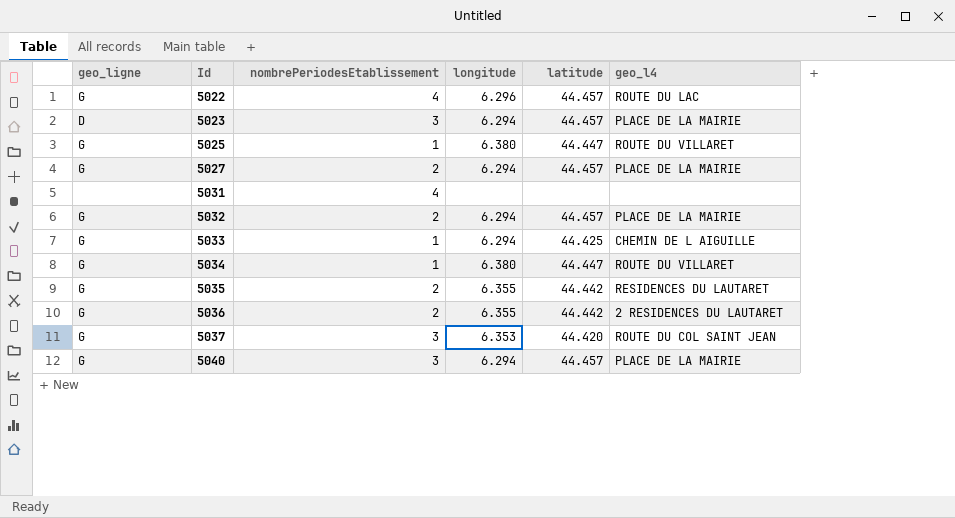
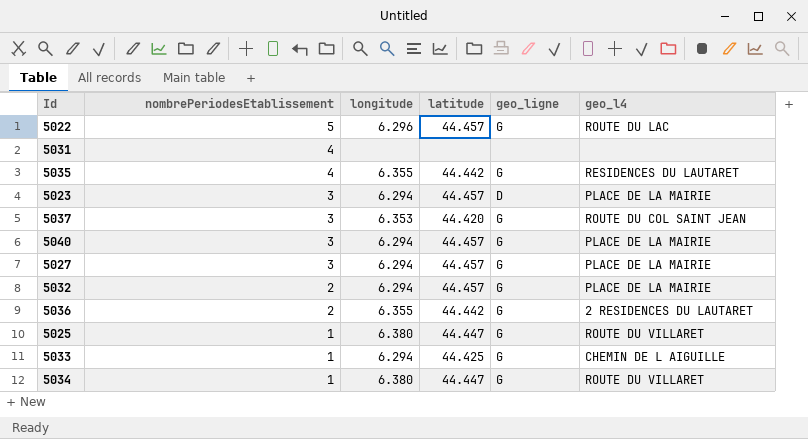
row order: Id ascending -> nombrePeriodesEtablissement descending
column geo_ligne | position: 1 -> 5
5022 | nombrePeriodesEtablissement: 4 -> 5
5035 | nombrePeriodesEtablissement: 2 -> 4
5027 | nombrePeriodesEtablissement: 2 -> 3

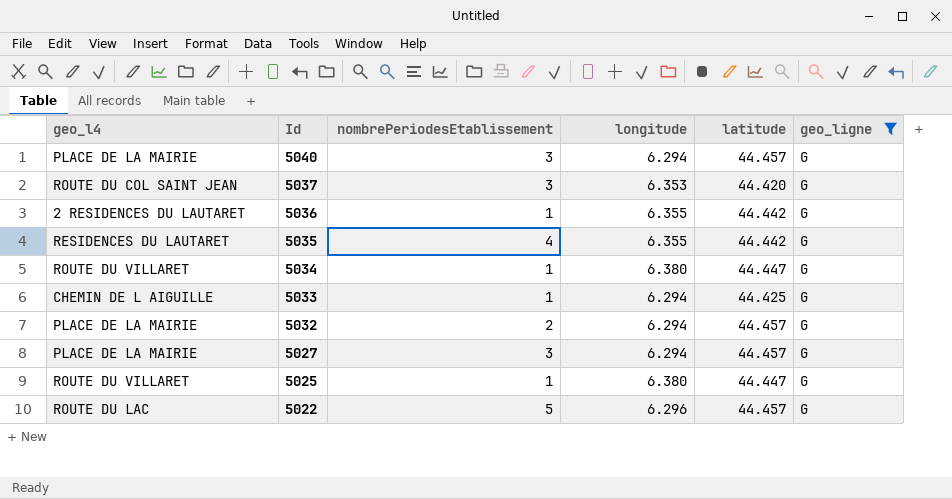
filter: none -> geo_ligne = G
row order: nombrePeriodesEtablissement descending -> Id descending
column geo_l4 | position: 6 -> 1
5036 | nombrePeriodesEtablissement: 2 -> 1

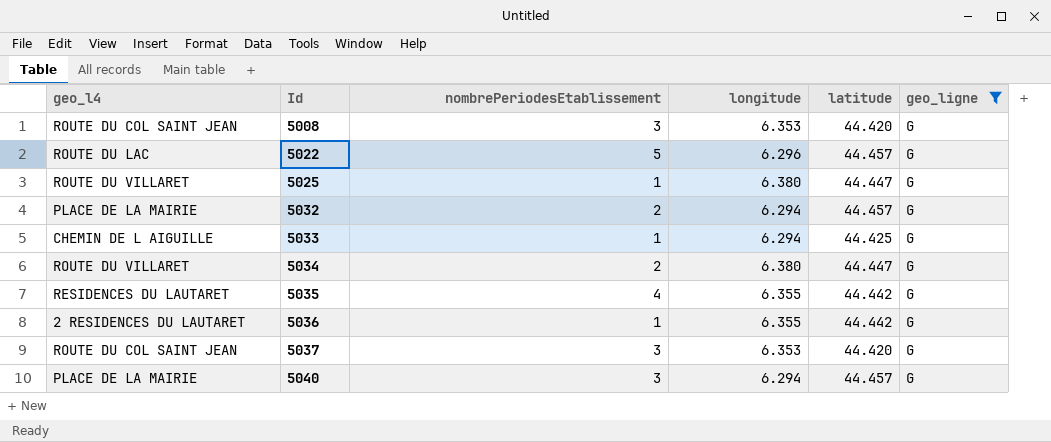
row order: Id descending -> Id ascending
row 5027: PLACE DE LA MAIRIE | 3 | 6.294 | 44.457 | G -> none
row 5008: none -> ROUTE DU COL SAINT JEAN | 3 | 6.353 | 44.420 | G
5034 | nombrePeriodesEtablissement: 1 -> 2

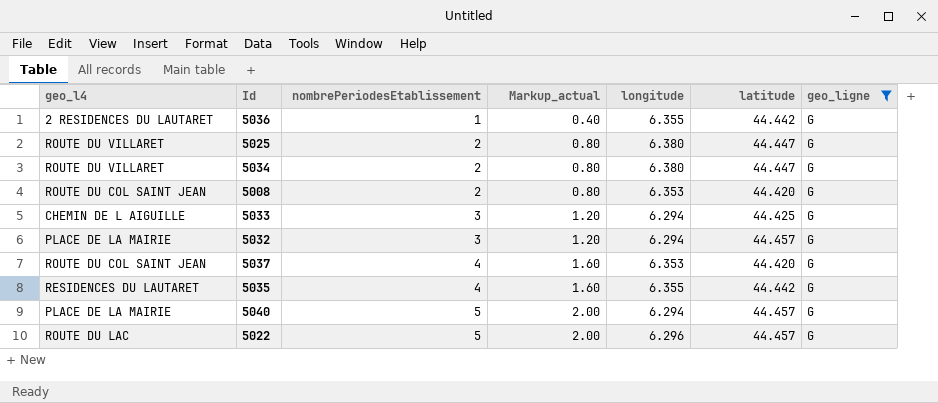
row order: Id ascending -> nombrePeriodesEtablissement ascending
column Markup_actual | formula: none -> [nombrePeriodesEtablissement] * 0.4
5025 | nombrePeriodesEtablissement: 1 -> 2
5008 | nombrePeriodesEtablissement: 3 -> 2
5033 | nombrePeriodesEtablissement: 1 -> 3
5032 | nombrePeriodesEtablissement: 2 -> 3
5037 | nombrePeriodesEtablissement: 3 -> 4
5040 | nombrePeriodesEtablissement: 3 -> 5

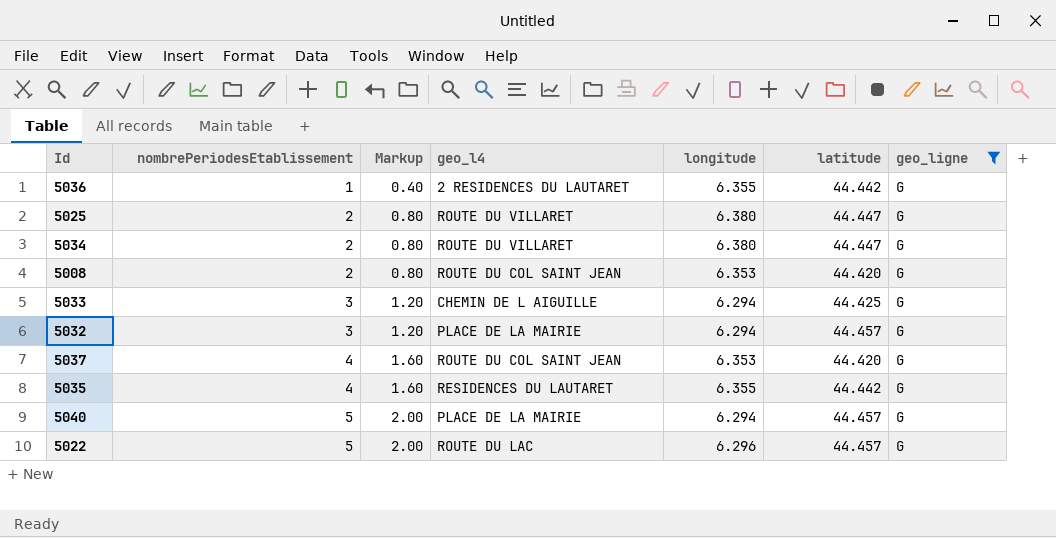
column name: Markup_actual -> Markup
column geo_l4 | position: 1 -> 4

